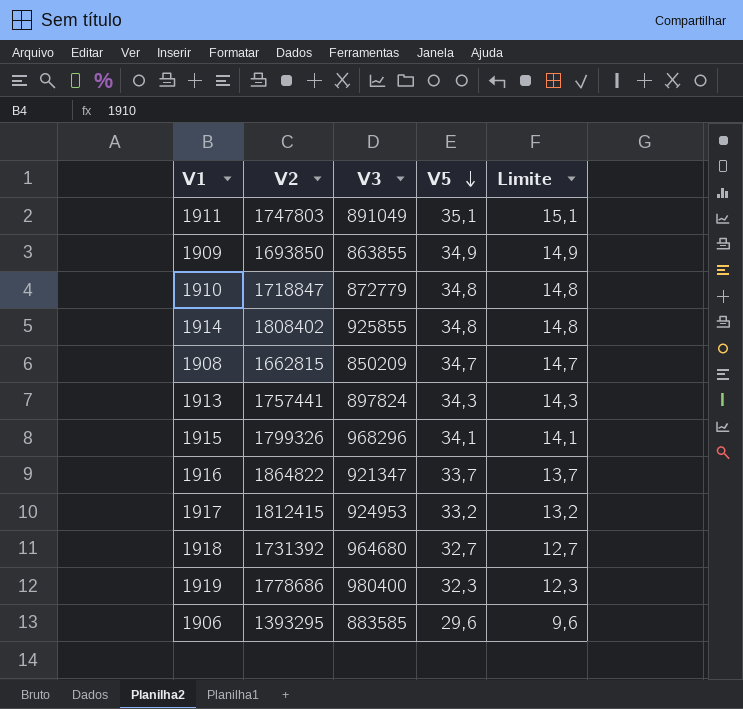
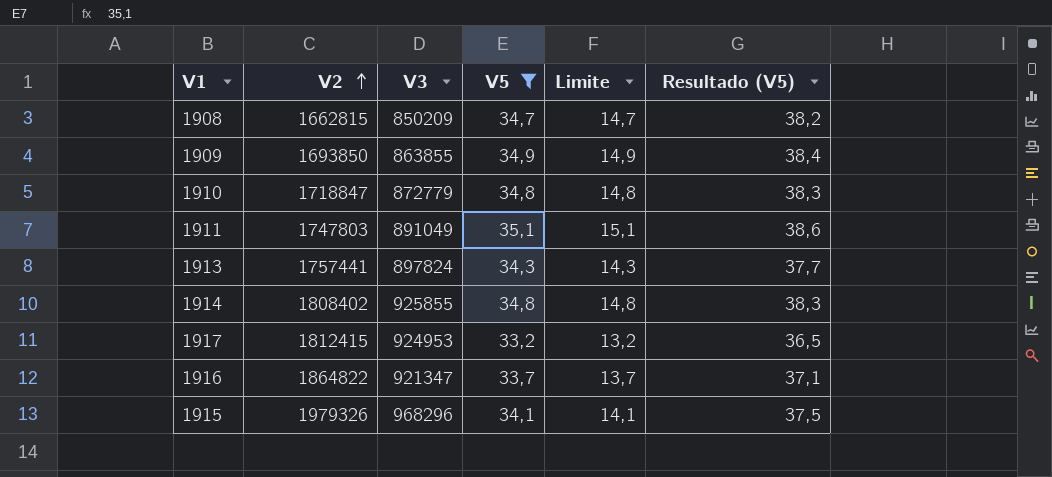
filter: none -> V5 >= 33,2
row order: V5 descending -> V2 ascending
column Resultado (V5) | formula: none -> [V5] * 1,1
1915 | V2: 1799326 -> 1979326

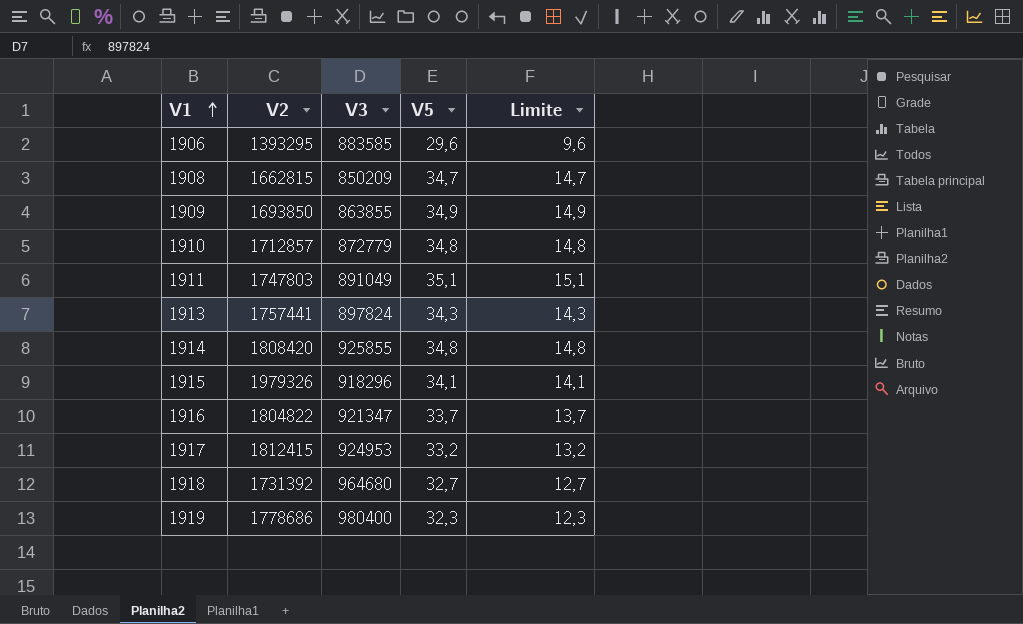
filter: V5 >= 33,2 -> none
row order: V2 ascending -> V1 ascending
column Resultado (V5) | formula: [V5] * 1,1 -> none
1910 | V2: 1718847 -> 1712857
1914 | V2: 1808402 -> 1808420
1915 | V3: 968296 -> 918296
1916 | V2: 1864822 -> 1804822

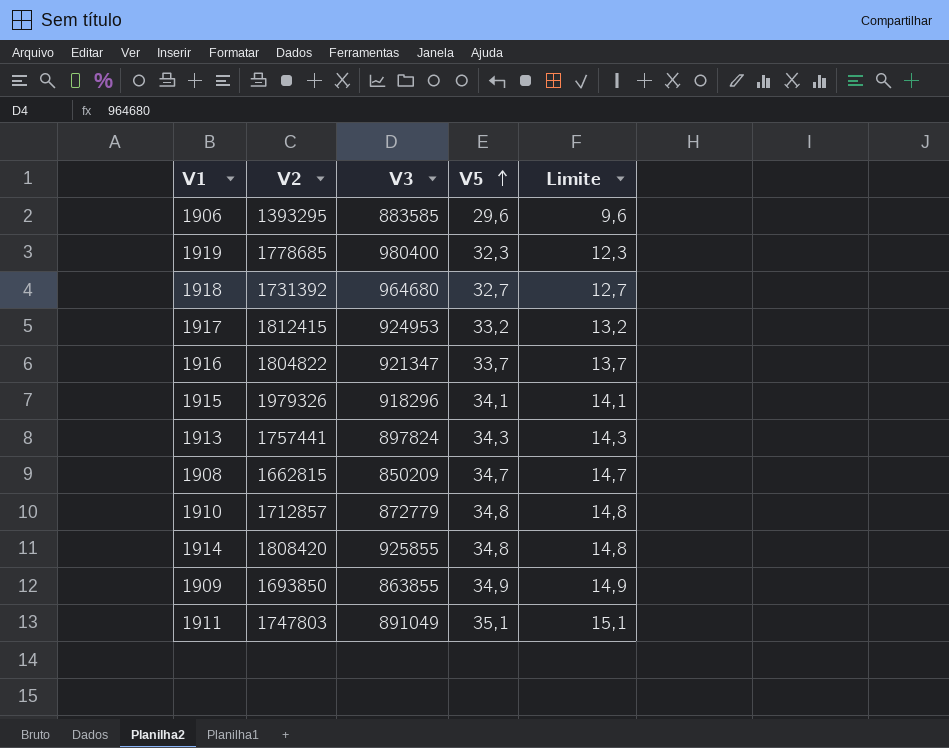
row order: V1 ascending -> V5 ascending
1919 | V2: 1778686 -> 1778685

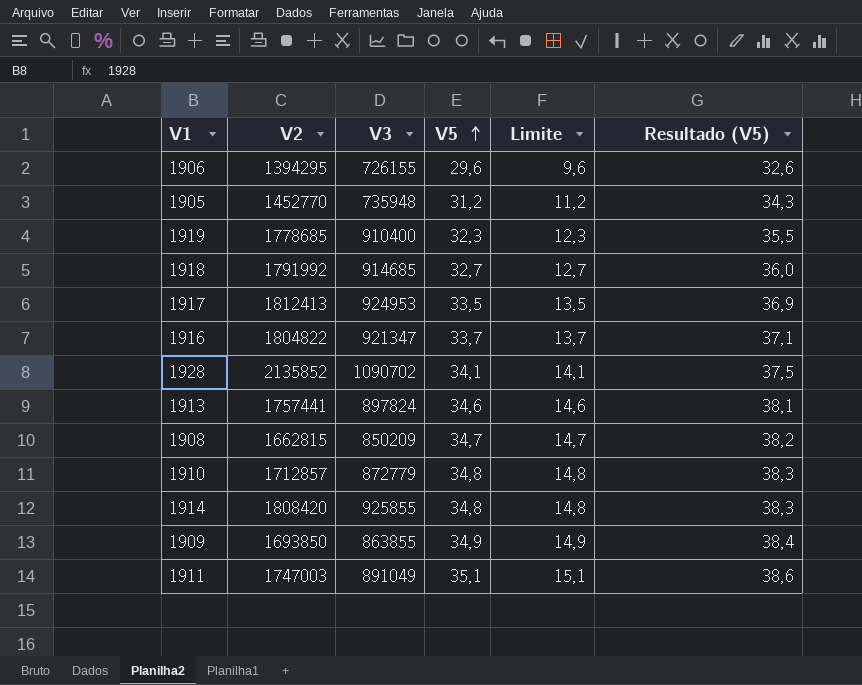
column Resultado (V5) | formula: none -> [V5] * 1,1
row 1915: 1979326 | 918296 | 34,1 | 14,1 -> none
1906 | V2: 1393295 -> 1394295
1906 | V3: 883585 -> 726155
row 1905: none -> 1452770 | 735948 | 31,2 | 11,2 | 34,3
1919 | V3: 980400 -> 910400
1918 | V2: 1731392 -> 1791992
1918 | V3: 964680 -> 914685
1917 | V2: 1812415 -> 1812413
1917 | V5: 33,2 -> 33,5
1917 | Limite: 13,2 -> 13,5
row 1928: none -> 2135852 | 1090702 | 34,1 | 14,1 | 37,5
1913 | V5: 34,3 -> 34,6
1913 | Limite: 14,3 -> 14,6
1911 | V2: 1747803 -> 1747003

